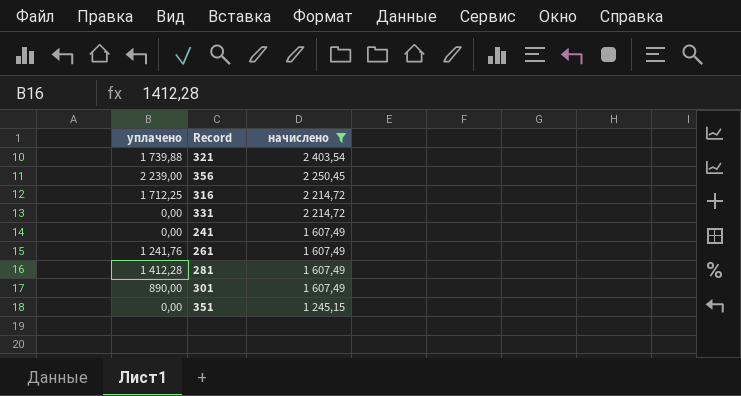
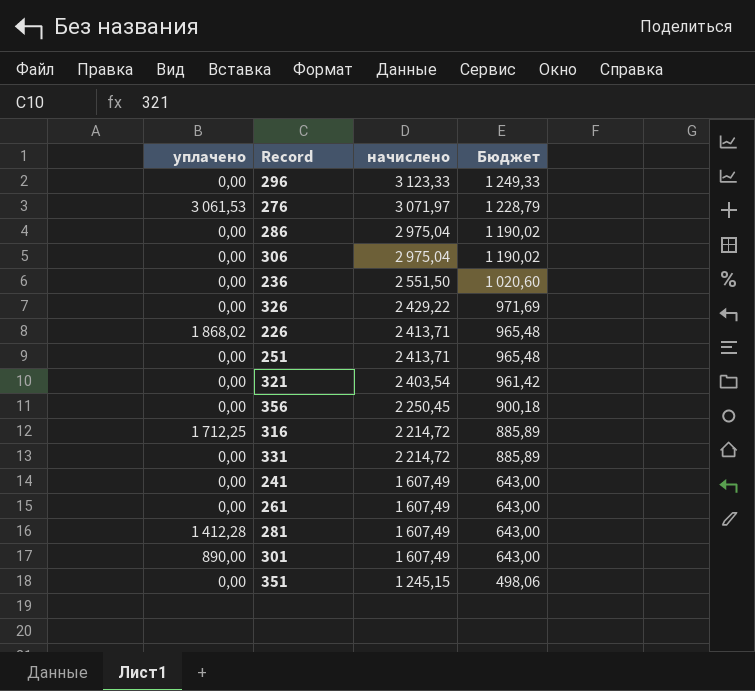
filter: начислено <= 2 403,54 -> none
column Бюджет | formula: none -> [начислено] * 0,4
321 | уплачено: 1 739,88 -> 0,00
356 | уплачено: 2 239,00 -> 0,00
261 | уплачено: 1 241,76 -> 0,00

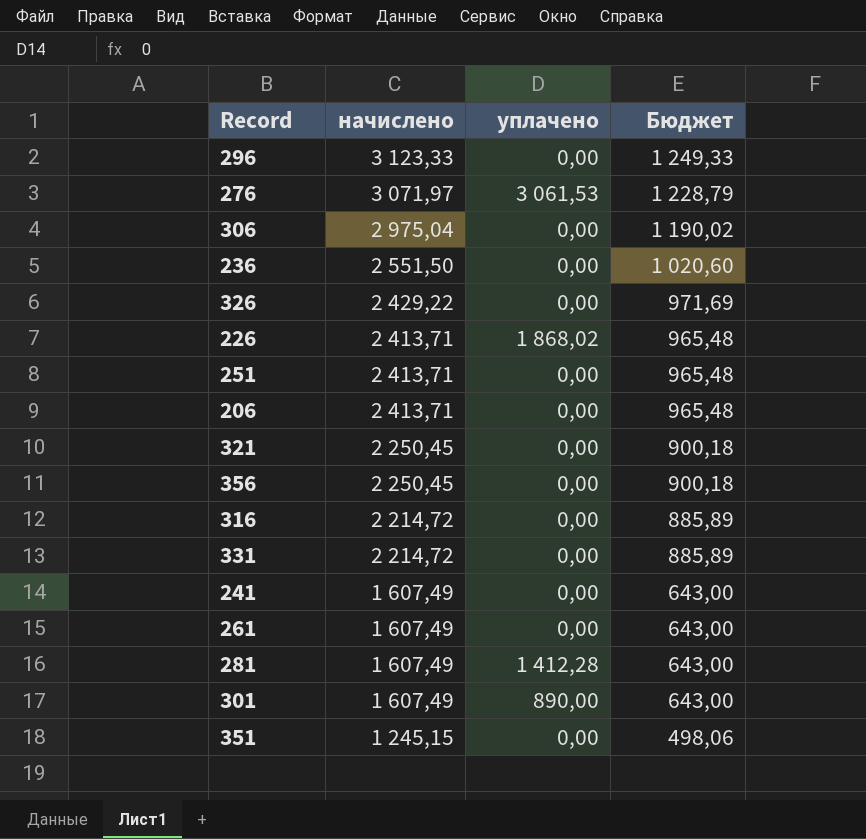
column уплачено | position: 1 -> 3
row 286: 0,00 | 2 975,04 | 1 190,02 -> none
row 206: none -> 2 413,71 | 0,00 | 965,48
321 | начислено: 2 403,54 -> 2 250,45
321 | Бюджет: 961,42 -> 900,18
316 | уплачено: 1 712,25 -> 0,00

